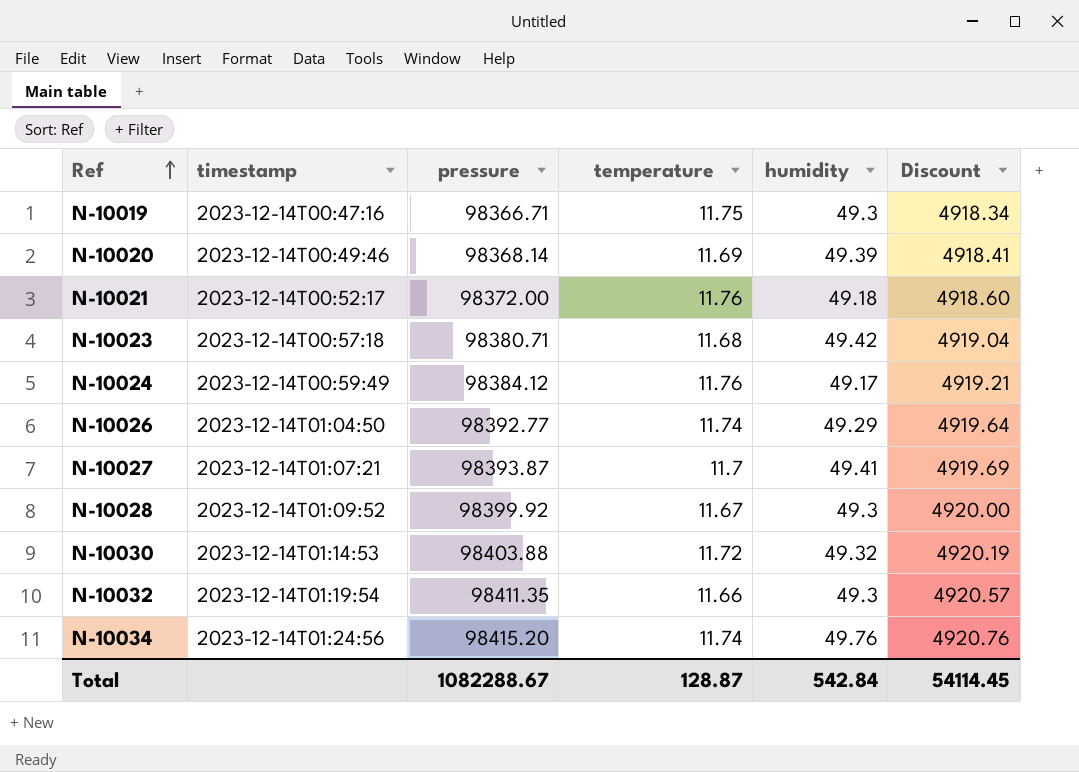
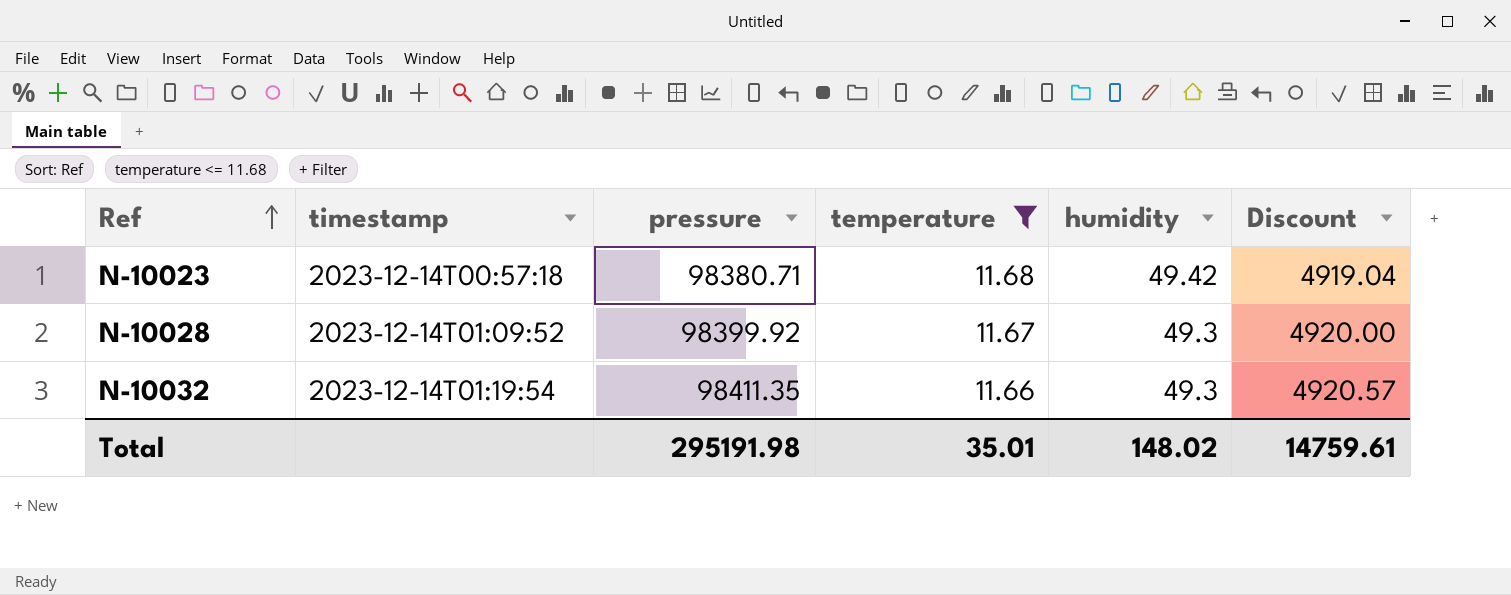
filter: none -> temperature <= 11.68
Total | pressure: 1082288.67 -> 295191.98
Total | temperature: 128.87 -> 35.01
Total | humidity: 542.84 -> 148.02
Total | Discount: 54114.45 -> 14759.61

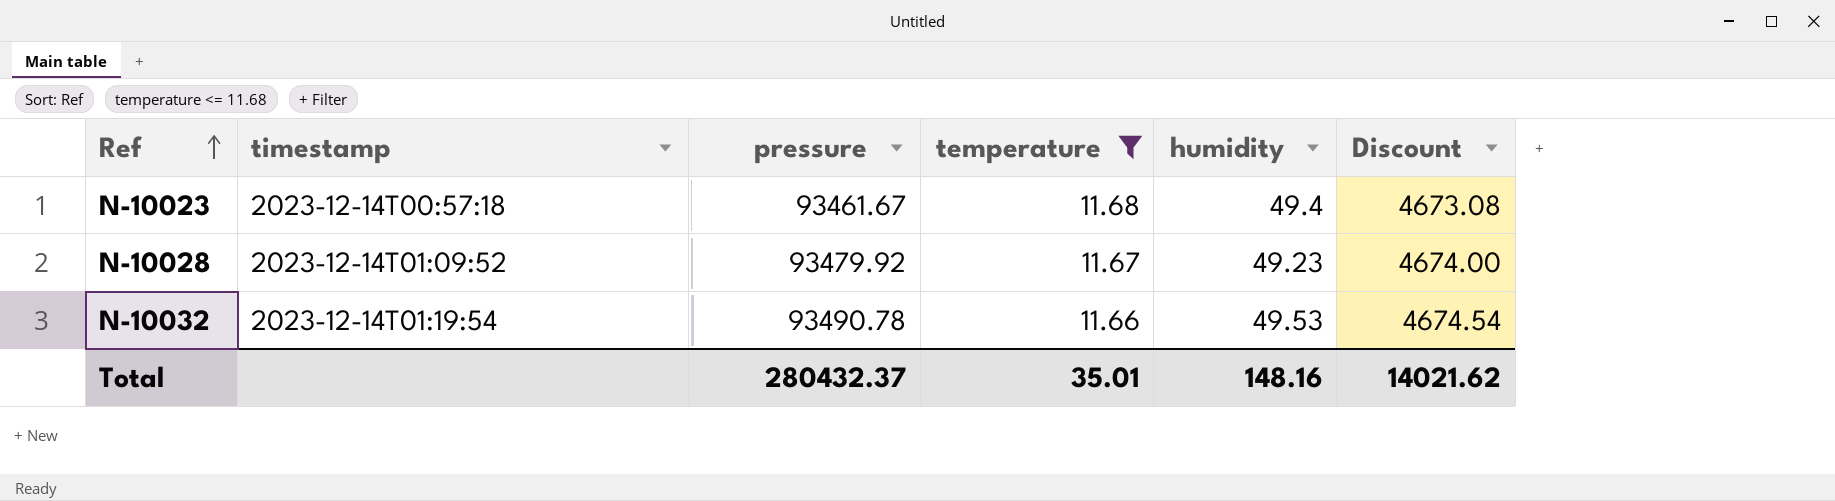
N-10023 | pressure: 98380.71 -> 93461.67
N-10023 | humidity: 49.42 -> 49.4
N-10023 | Discount: 4919.04 -> 4673.08
N-10028 | pressure: 98399.92 -> 93479.92
N-10028 | humidity: 49.3 -> 49.23
N-10028 | Discount: 4920.00 -> 4674.00
N-10032 | pressure: 98411.35 -> 93490.78
N-10032 | humidity: 49.3 -> 49.53
N-10032 | Discount: 4920.57 -> 4674.54
Total | pressure: 295191.98 -> 280432.37
Total | humidity: 148.02 -> 148.16
Total | Discount: 14759.61 -> 14021.62

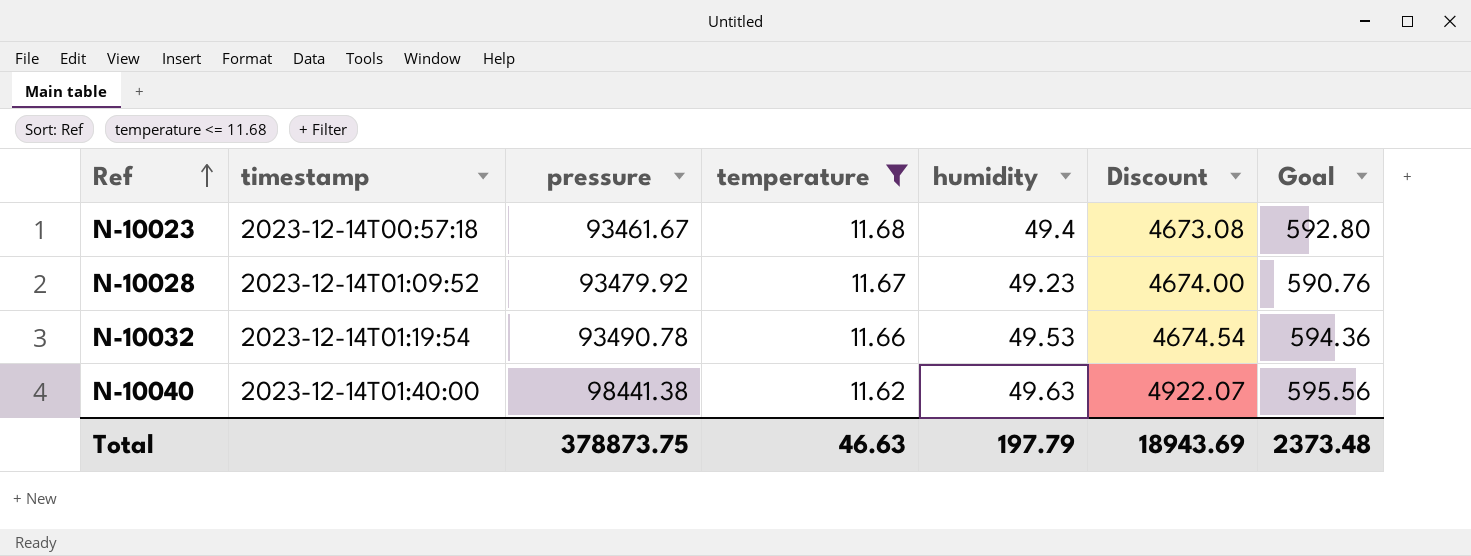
column Goal | formula: none -> [humidity] * 12
row N-10040: none -> 2023-12-14T01:40:00 | 98441.38 | 11.62 | 49.63 | 4922.07 | 595.56
Total | pressure: 280432.37 -> 378873.75
Total | temperature: 35.01 -> 46.63
Total | humidity: 148.16 -> 197.79
Total | Discount: 14021.62 -> 18943.69

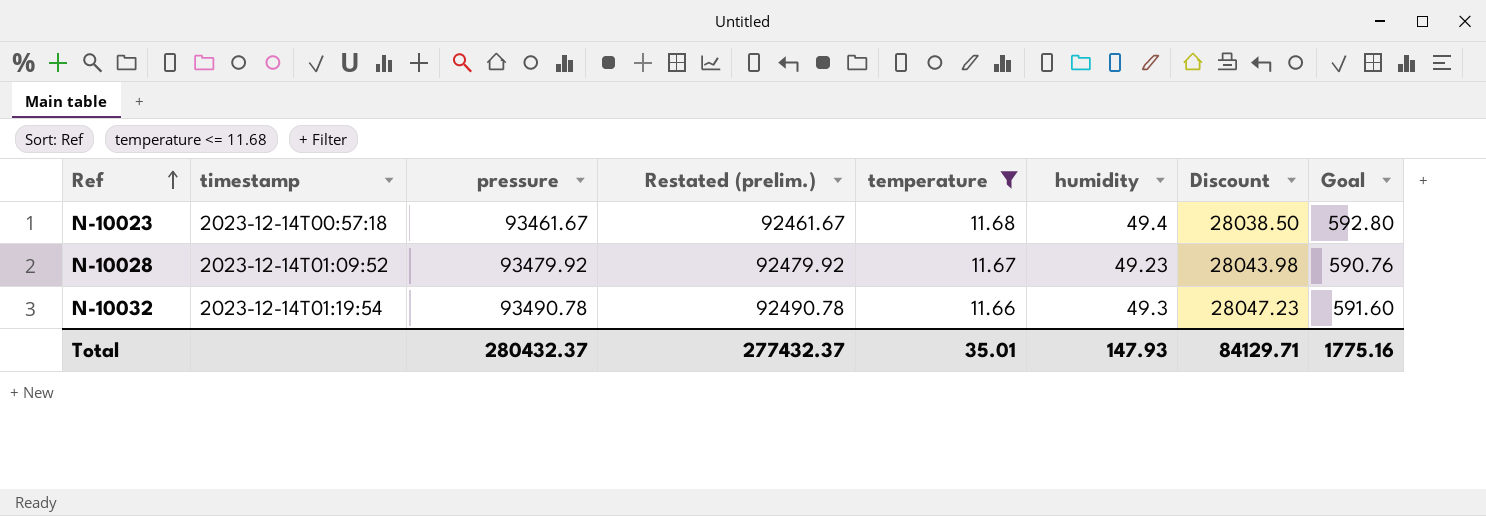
column Restated (prelim.) | formula: none -> [pressure] - 1000
column Discount | formula: [pressure] * 0.05 -> [pressure] * 0.3
row N-10040: 2023-12-14T01:40:00 | 98441.38 | 11.62 | 49.63 | 4922.07 | 595.56 -> none
N-10032 | humidity: 49.53 -> 49.3
N-10032 | Goal: 594.36 -> 591.60
Total | pressure: 378873.75 -> 280432.37
Total | temperature: 46.63 -> 35.01
Total | humidity: 197.79 -> 147.93
Total | Discount: 18943.69 -> 84129.71
Total | Goal: 2373.48 -> 1775.16

